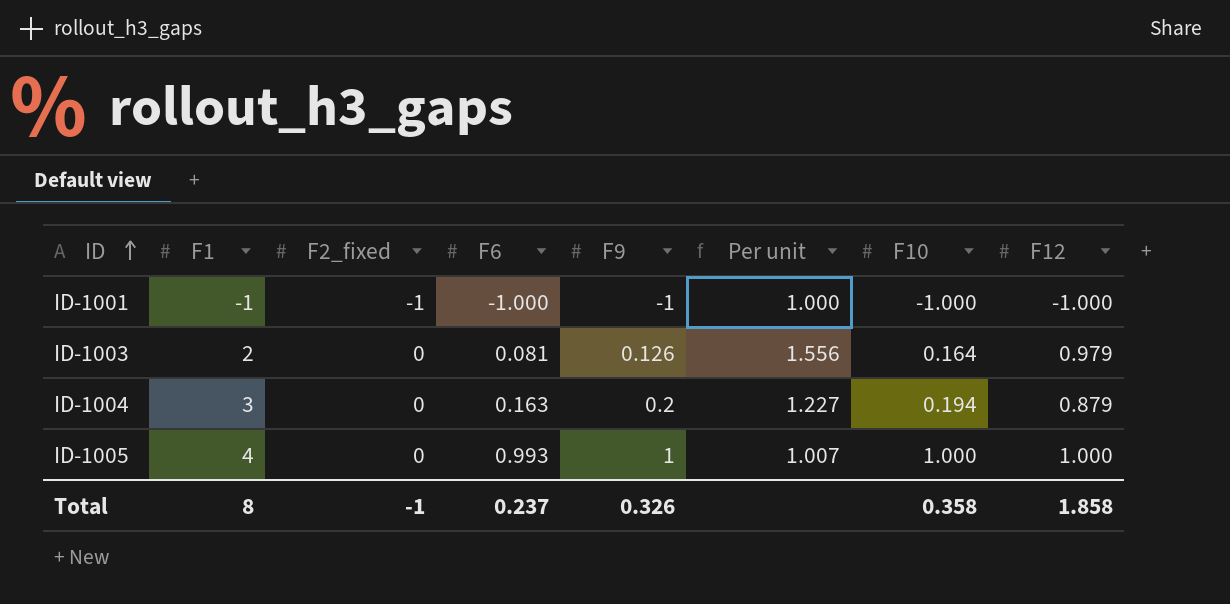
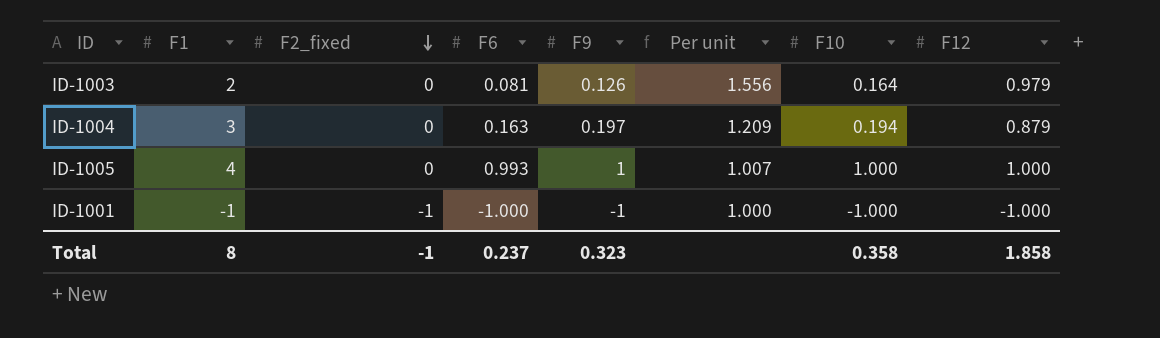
row order: ID ascending -> F2_fixed descending
ID-1004 | F9: 0.2 -> 0.197
ID-1004 | Per unit: 1.227 -> 1.209
Total | F9: 0.326 -> 0.323

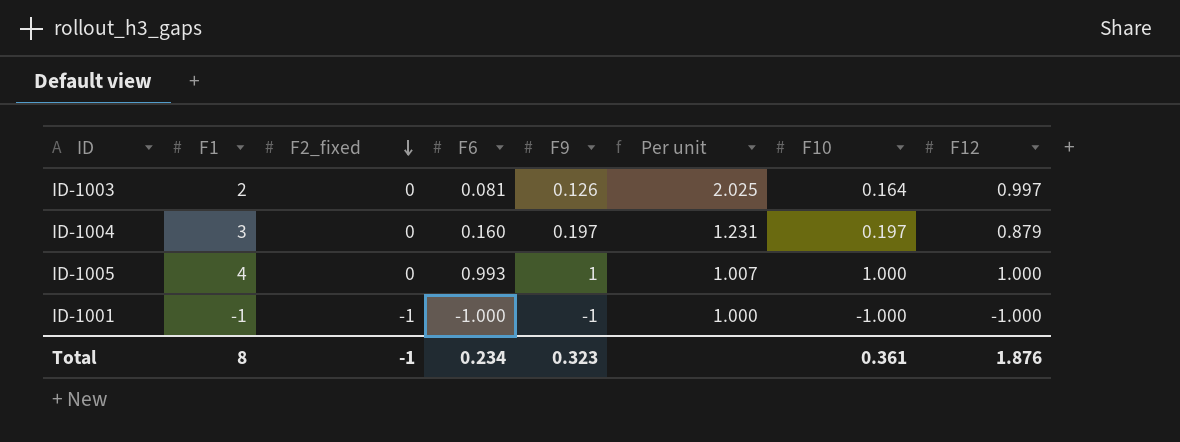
column Per unit | formula: [F9] / [F6] -> [F10] / [F6]
ID-1003 | F12: 0.979 -> 0.997
ID-1004 | F6: 0.163 -> 0.160
ID-1004 | F10: 0.194 -> 0.197
Total | F6: 0.237 -> 0.234
Total | F10: 0.358 -> 0.361
Total | F12: 1.858 -> 1.876

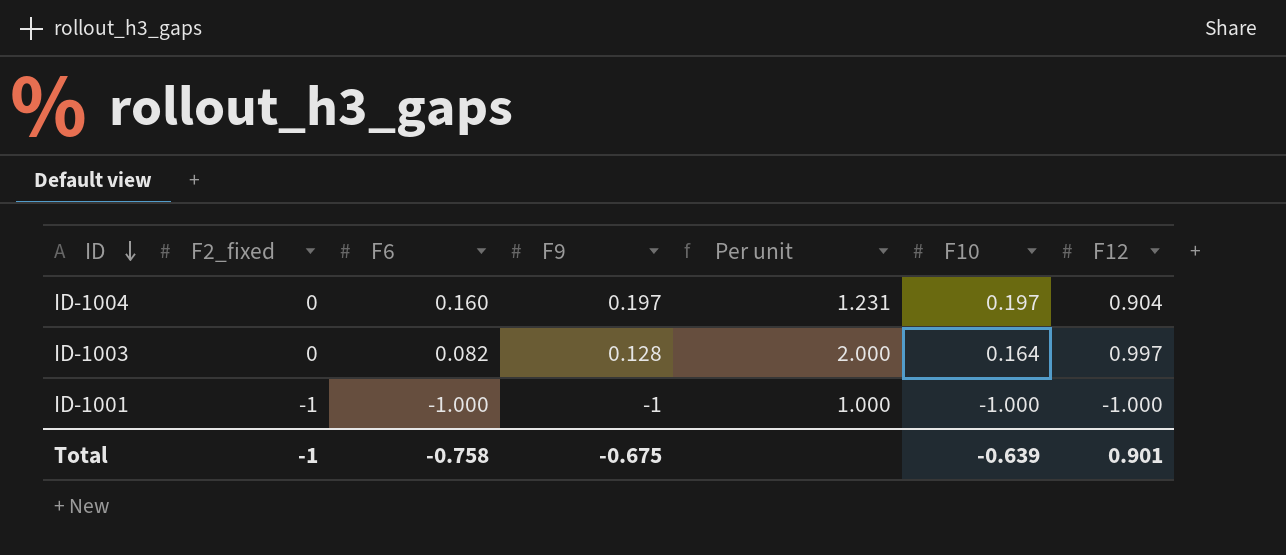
row order: F2_fixed descending -> ID descending
column F1 | position: 2 -> none
row ID-1005: 4 | 0 | 0.993 | 1 | 1.007 | 1.000 | 1.000 -> none
ID-1004 | F12: 0.879 -> 0.904
ID-1003 | F6: 0.081 -> 0.082
ID-1003 | F9: 0.126 -> 0.128
ID-1003 | Per unit: 2.025 -> 2.000
Total | F6: 0.234 -> -0.758
Total | F9: 0.323 -> -0.675
Total | F10: 0.361 -> -0.639
Total | F12: 1.876 -> 0.901

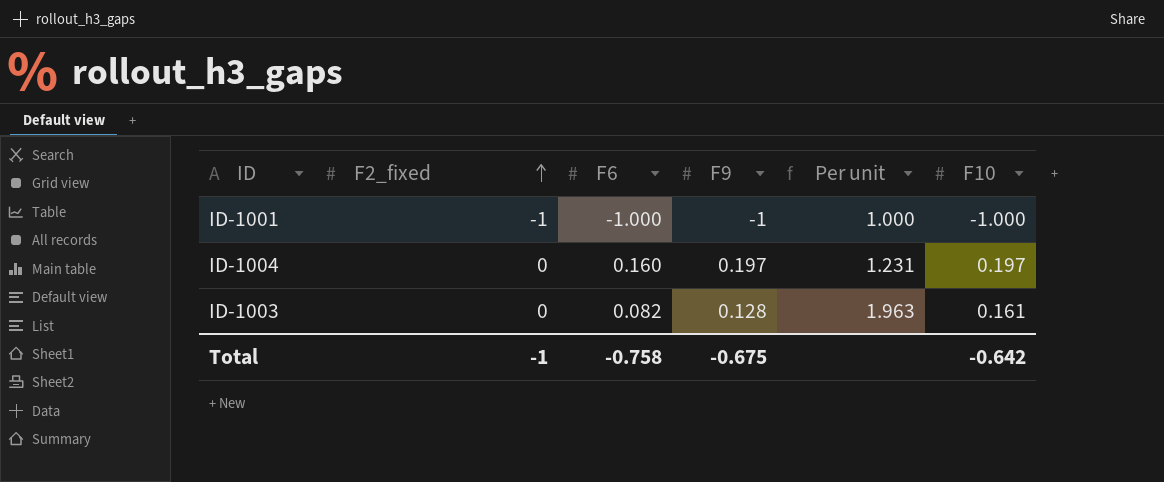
row order: ID descending -> F2_fixed ascending
column F12 | position: 7 -> none
ID-1003 | Per unit: 2.000 -> 1.963
ID-1003 | F10: 0.164 -> 0.161
Total | F10: -0.639 -> -0.642

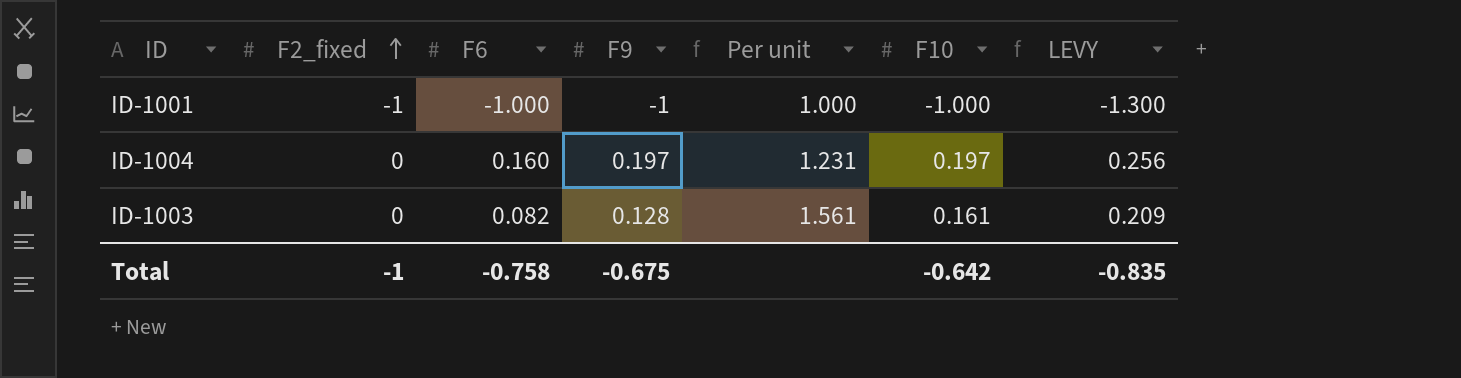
column Per unit | formula: [F10] / [F6] -> [F9] / [F6]
column LEVY | formula: none -> [F10] * 1.3

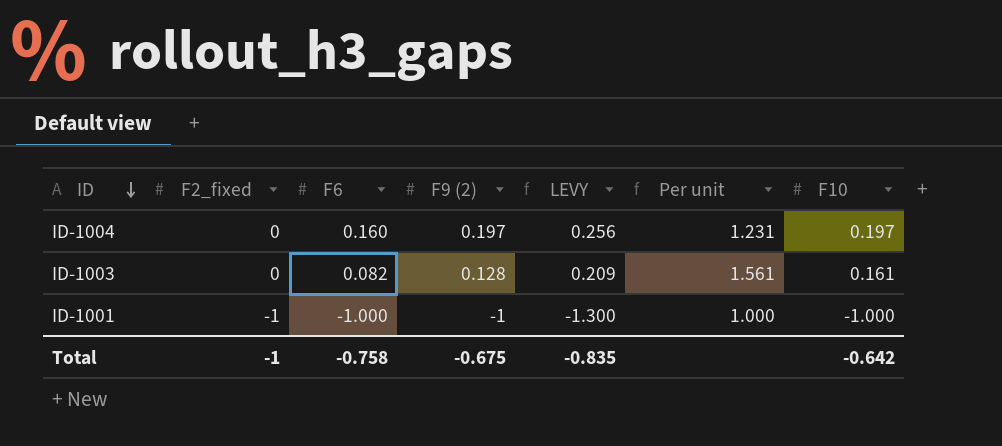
row order: F2_fixed ascending -> ID descending
column name: F9 -> F9 (2)
column LEVY | position: 7 -> 5

